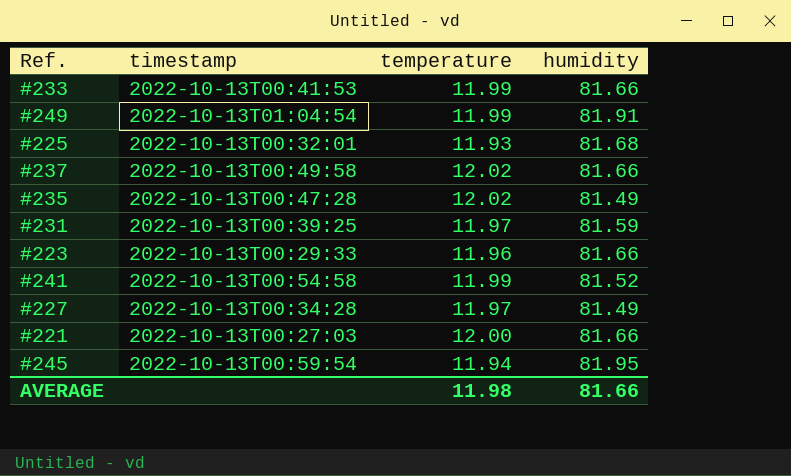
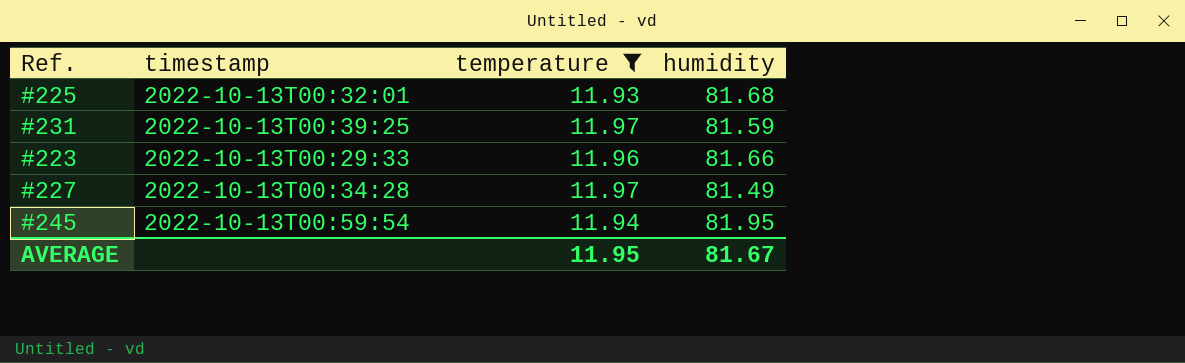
filter: none -> temperature <= 11.97
AVERAGE | temperature: 11.98 -> 11.95
AVERAGE | humidity: 81.66 -> 81.67

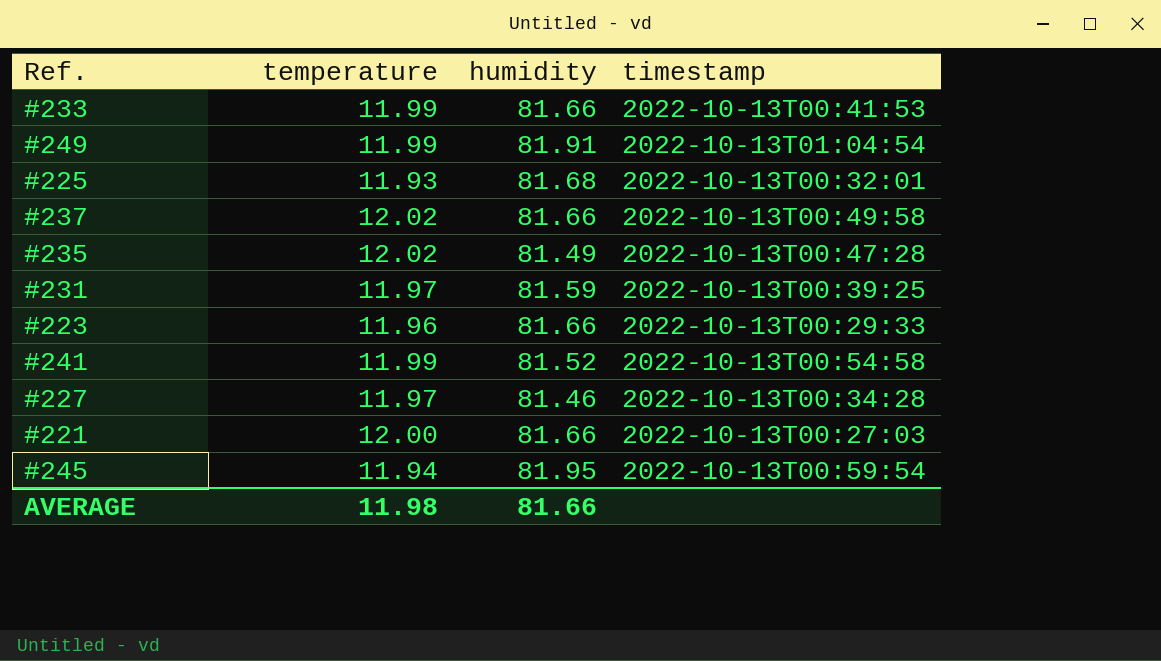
filter: temperature <= 11.97 -> none
column timestamp | position: 2 -> 4
#227 | humidity: 81.49 -> 81.46
AVERAGE | temperature: 11.95 -> 11.98
AVERAGE | humidity: 81.67 -> 81.66

